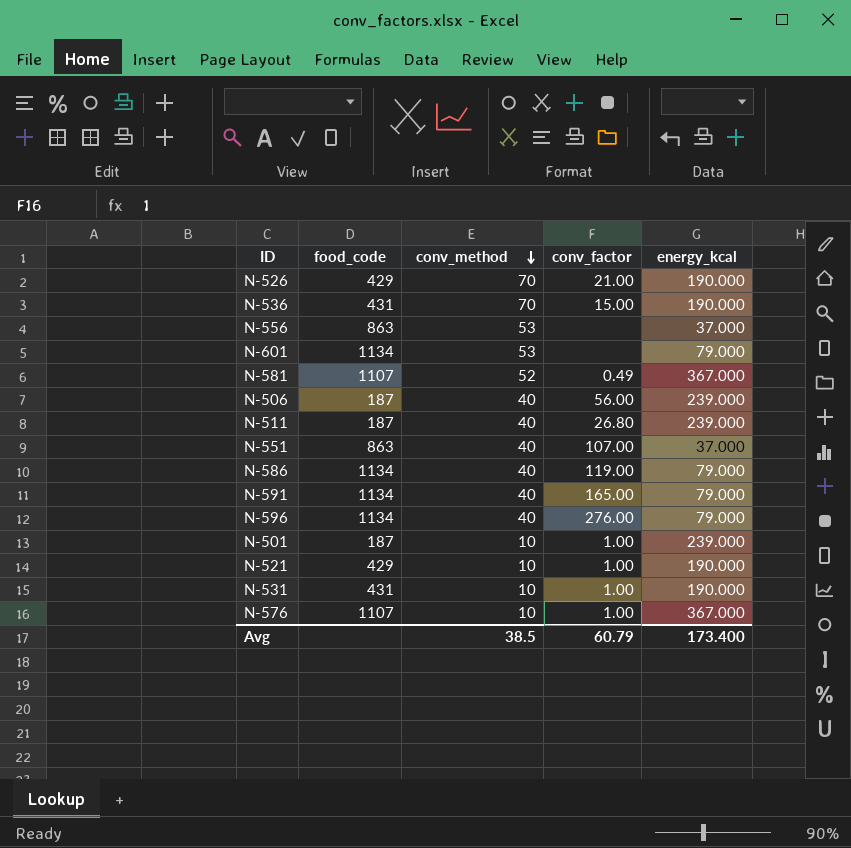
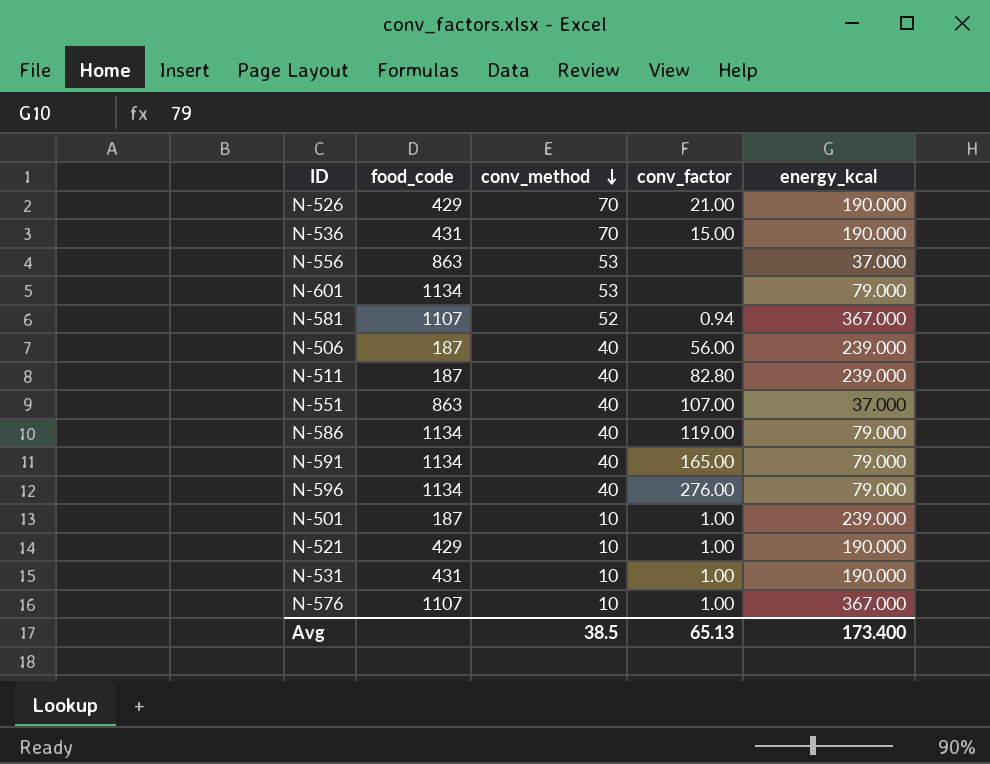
N-581 | conv_factor: 0.49 -> 0.94
N-511 | conv_factor: 26.80 -> 82.80
Avg | conv_factor: 60.79 -> 65.13

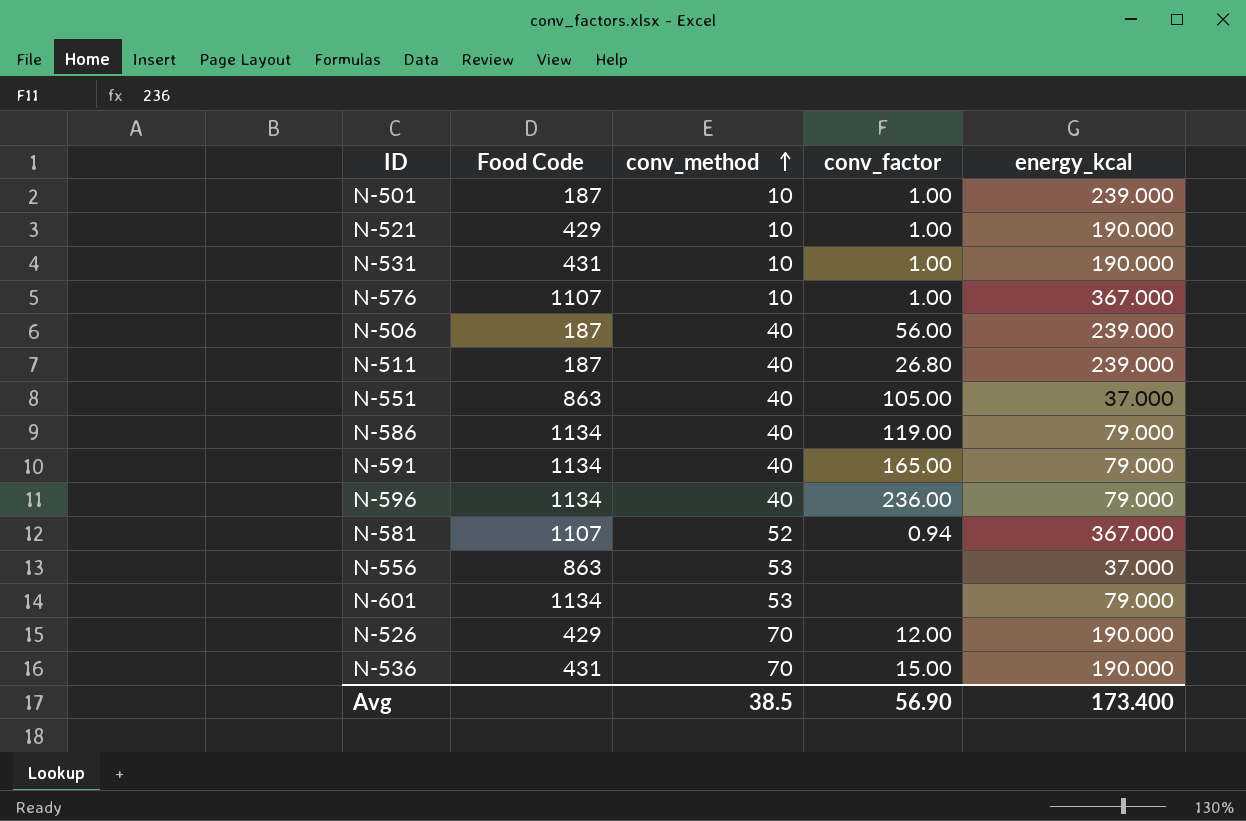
row order: conv_method descending -> conv_method ascending
column name: food_code -> Food Code
N-511 | conv_factor: 82.80 -> 26.80
N-551 | conv_factor: 107.00 -> 105.00
N-596 | conv_factor: 276.00 -> 236.00
N-526 | conv_factor: 21.00 -> 12.00
Avg | conv_factor: 65.13 -> 56.90

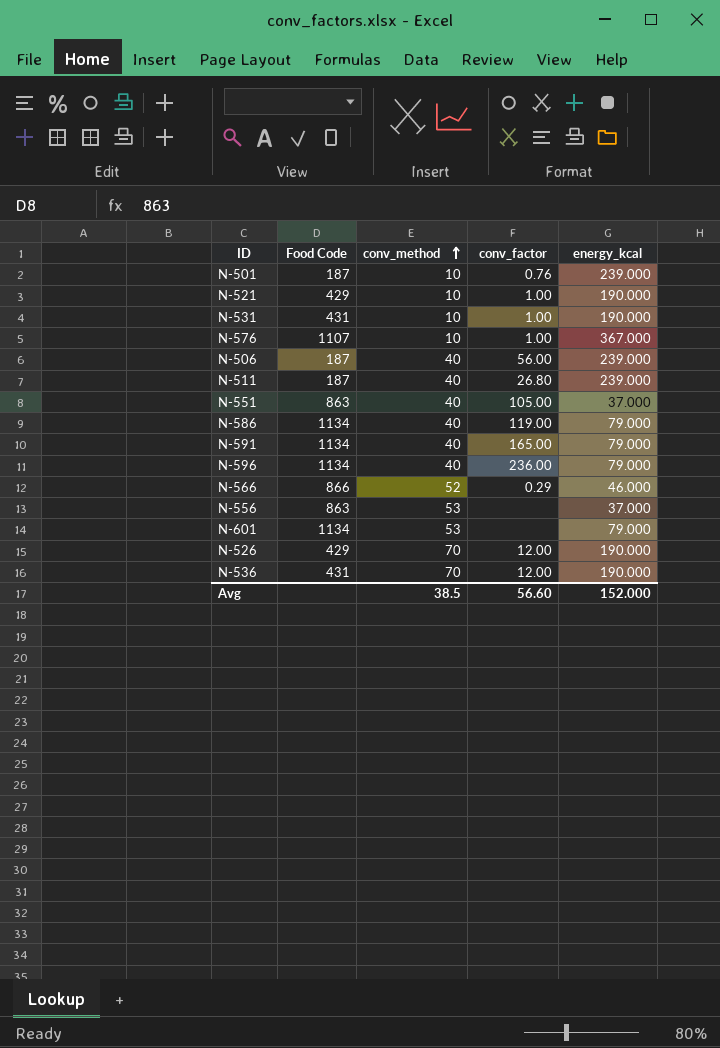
row N-581: 1107 | 52 | 0.94 | 367.000 -> none
N-501 | conv_factor: 1.00 -> 0.76
row N-566: none -> 866 | 52 | 0.29 | 46.000
N-536 | conv_factor: 15.00 -> 12.00
Avg | conv_factor: 56.90 -> 56.60
Avg | energy_kcal: 173.400 -> 152.000

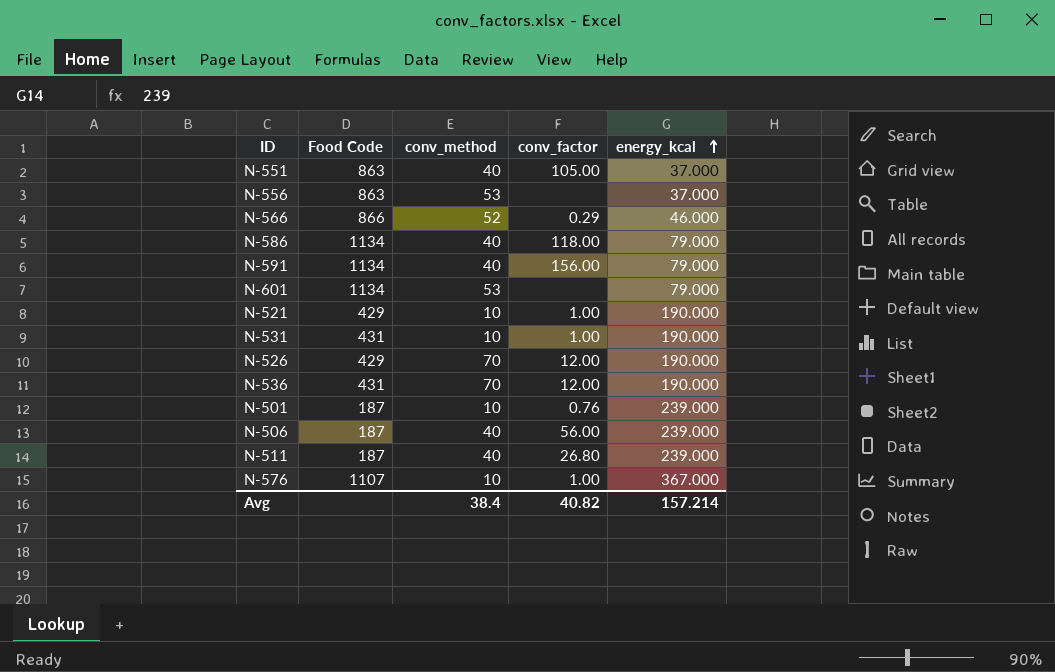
row order: conv_method ascending -> energy_kcal ascending
row N-596: 1134 | 40 | 236.00 | 79.000 -> none
N-586 | conv_factor: 119.00 -> 118.00
N-591 | conv_factor: 165.00 -> 156.00
Avg | conv_method: 38.5 -> 38.4
Avg | conv_factor: 56.60 -> 40.82
Avg | energy_kcal: 152.000 -> 157.214

